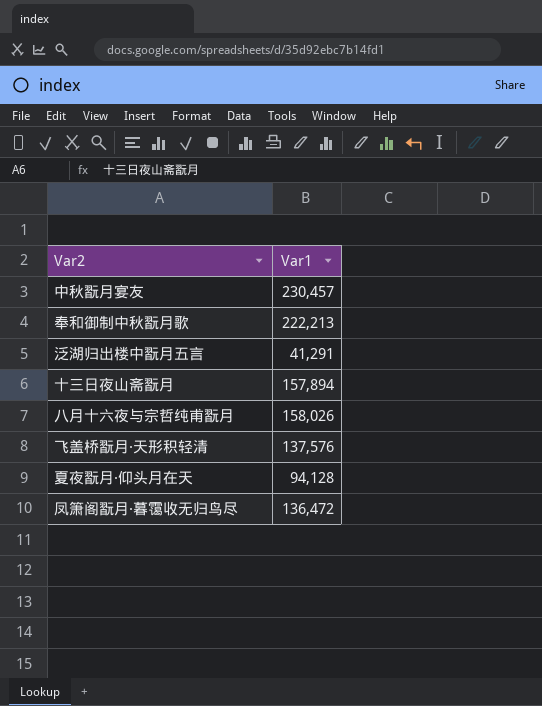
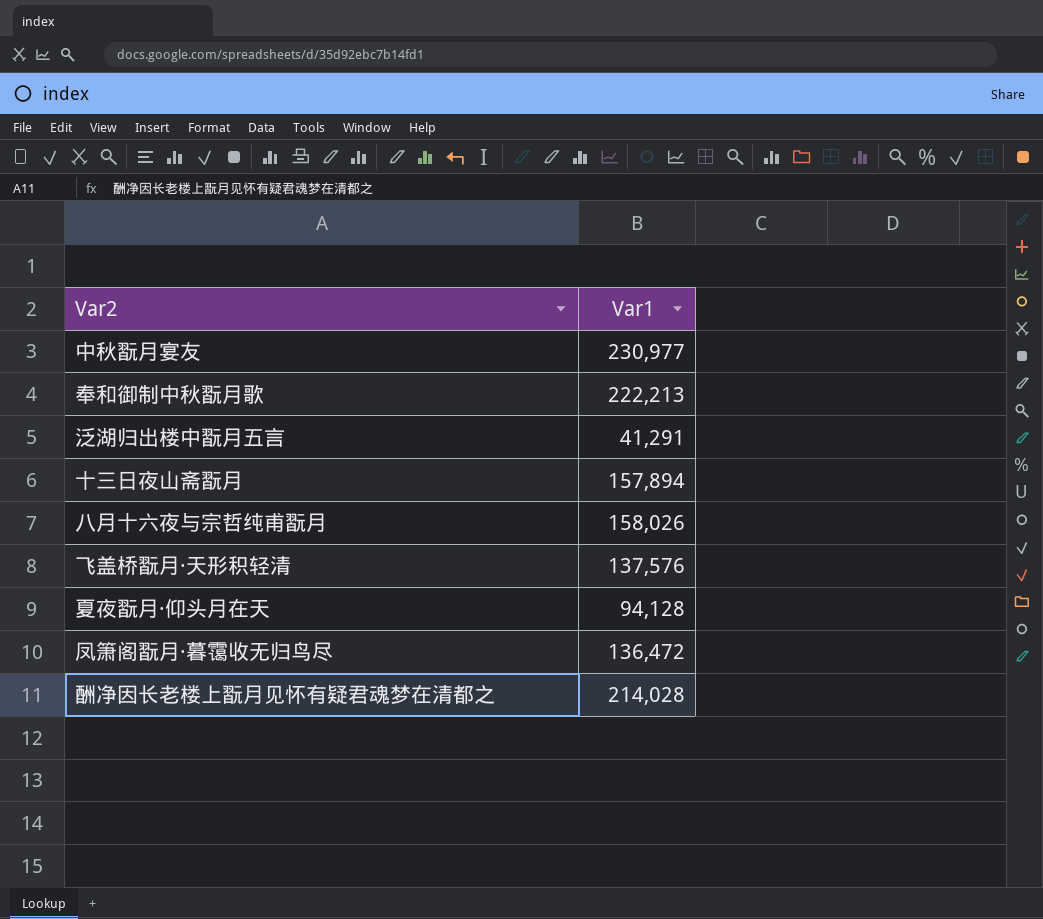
中秋翫月宴友 | Var1: 230,457 -> 230,977
row 酬净因长老楼上翫月见怀有疑君魂梦在清都之: none -> 214,028

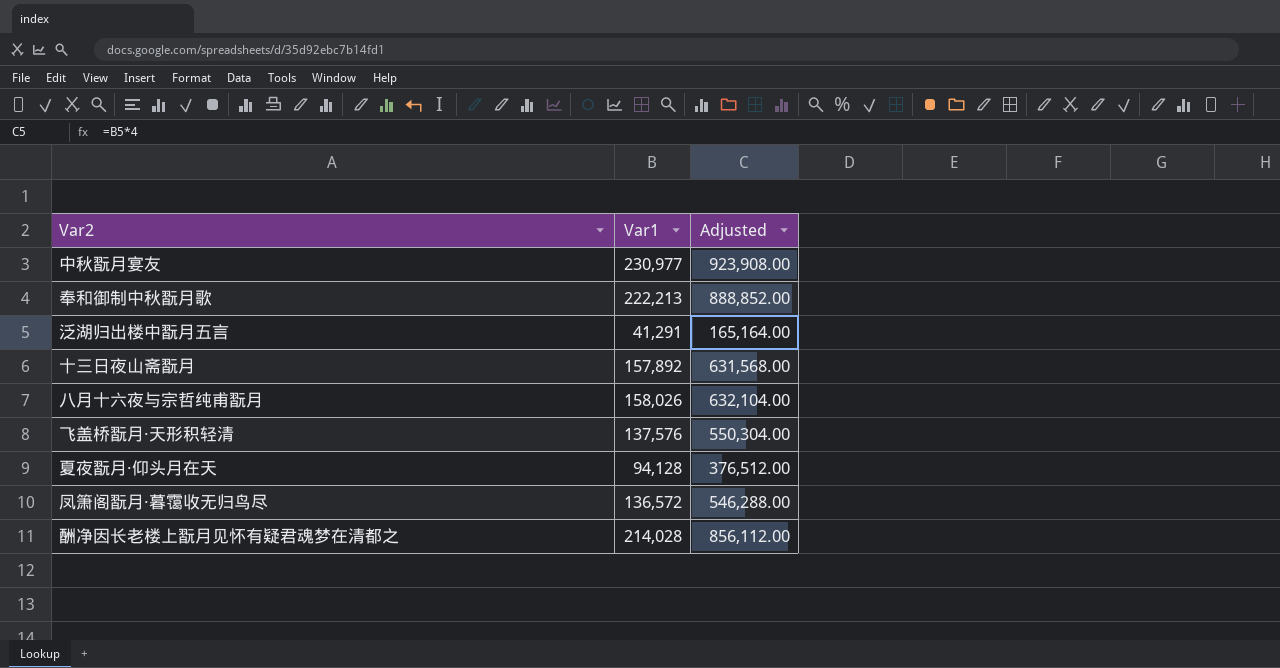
column Adjusted | formula: none -> [Var1] * 4
十三日夜山斋翫月 | Var1: 157,894 -> 157,892
凤箫阁翫月·暮霭收无归鸟尽 | Var1: 136,472 -> 136,572

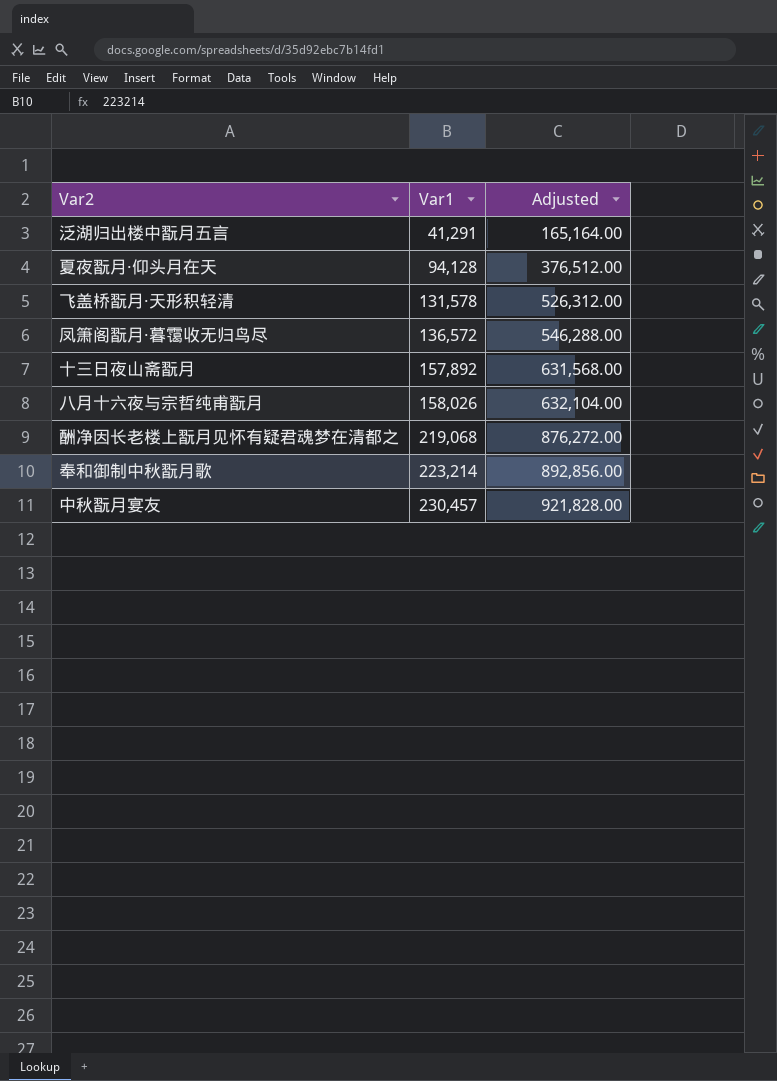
row order: none -> Var1 ascending
飞盖桥翫月·天形积轻清 | Var1: 137,576 -> 131,578
飞盖桥翫月·天形积轻清 | Adjusted: 550,304.00 -> 526,312.00
酬净因长老楼上翫月见怀有疑君魂梦在清都之 | Var1: 214,028 -> 219,068
酬净因长老楼上翫月见怀有疑君魂梦在清都之 | Adjusted: 856,112.00 -> 876,272.00
奉和御制中秋翫月歌 | Var1: 222,213 -> 223,214
奉和御制中秋翫月歌 | Adjusted: 888,852.00 -> 892,856.00
中秋翫月宴友 | Var1: 230,977 -> 230,457
中秋翫月宴友 | Adjusted: 923,908.00 -> 921,828.00

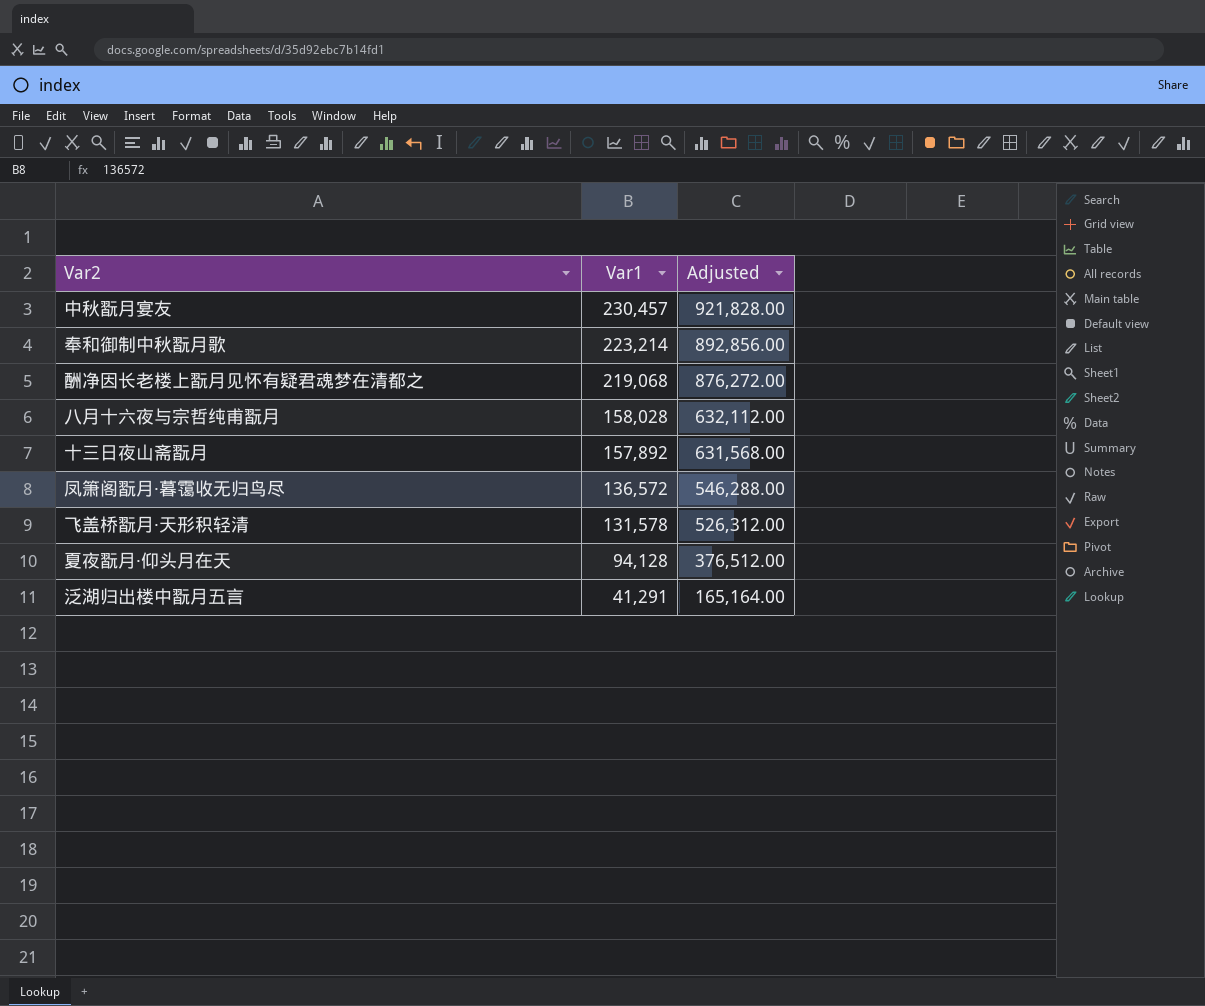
row order: Var1 ascending -> Var1 descending
八月十六夜与宗哲纯甫翫月 | Var1: 158,026 -> 158,028
八月十六夜与宗哲纯甫翫月 | Adjusted: 632,104.00 -> 632,112.00

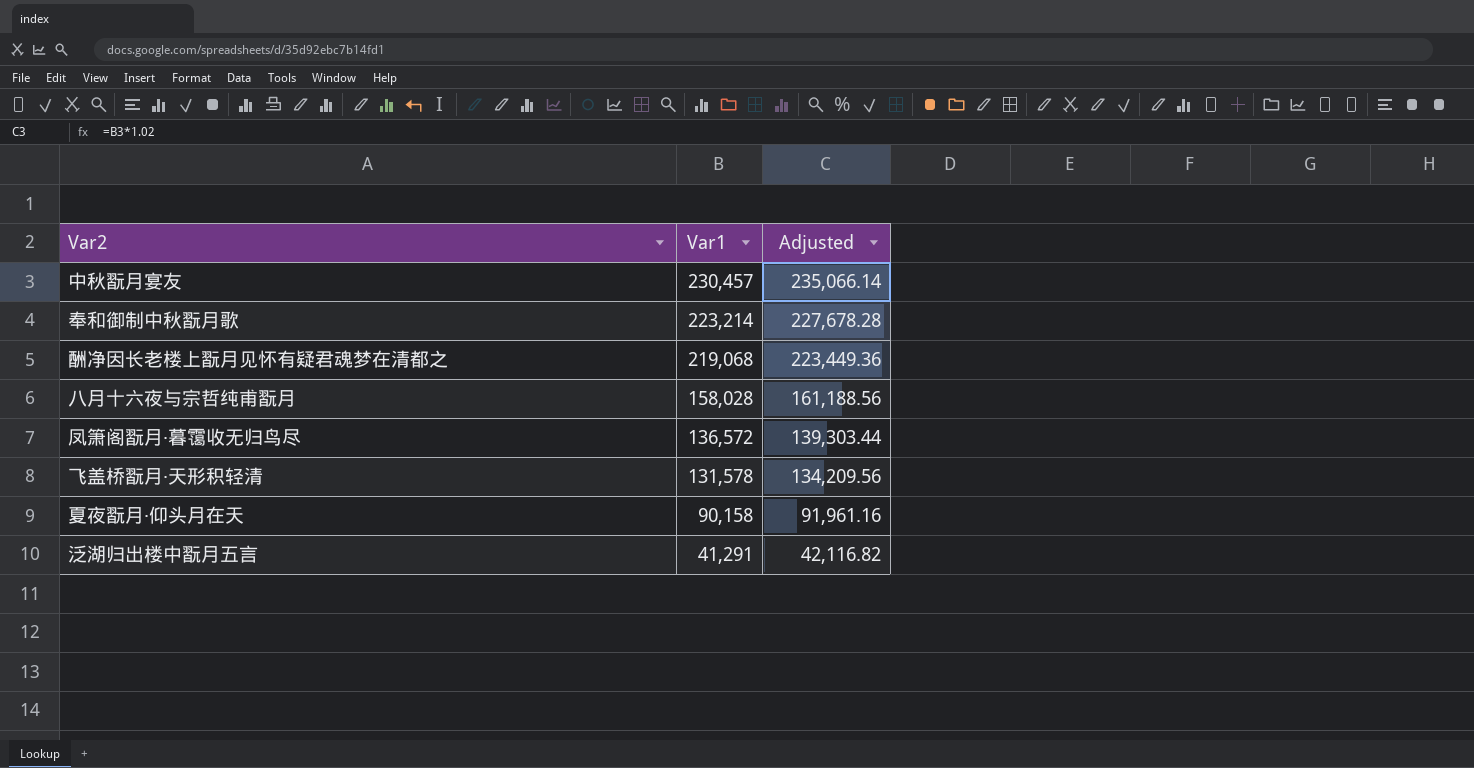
column Adjusted | formula: [Var1] * 4 -> [Var1] * 1.02
row 十三日夜山斋翫月: 157,892 | 631,568.00 -> none
夏夜翫月·仰头月在天 | Var1: 94,128 -> 90,158

